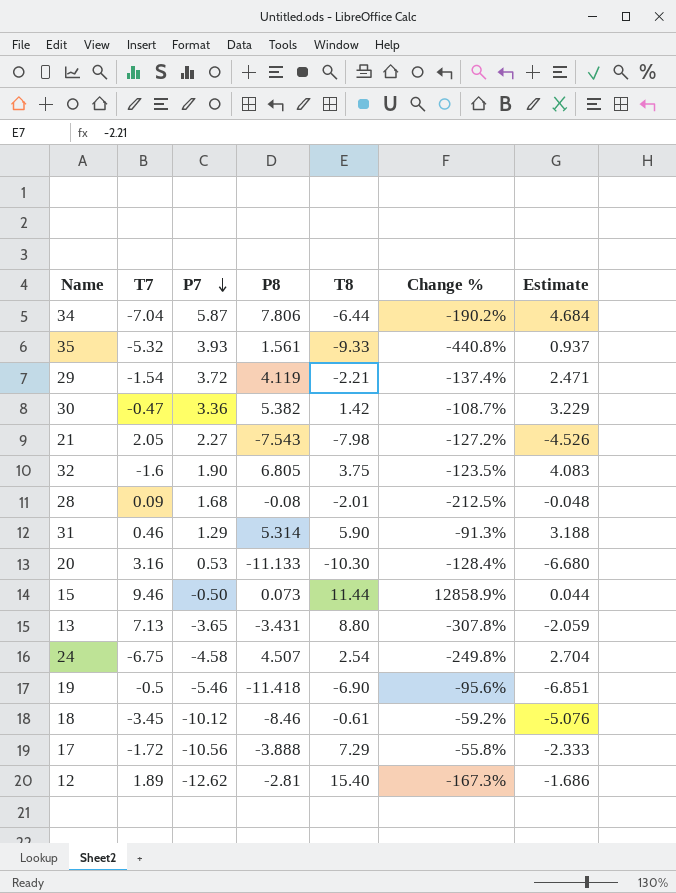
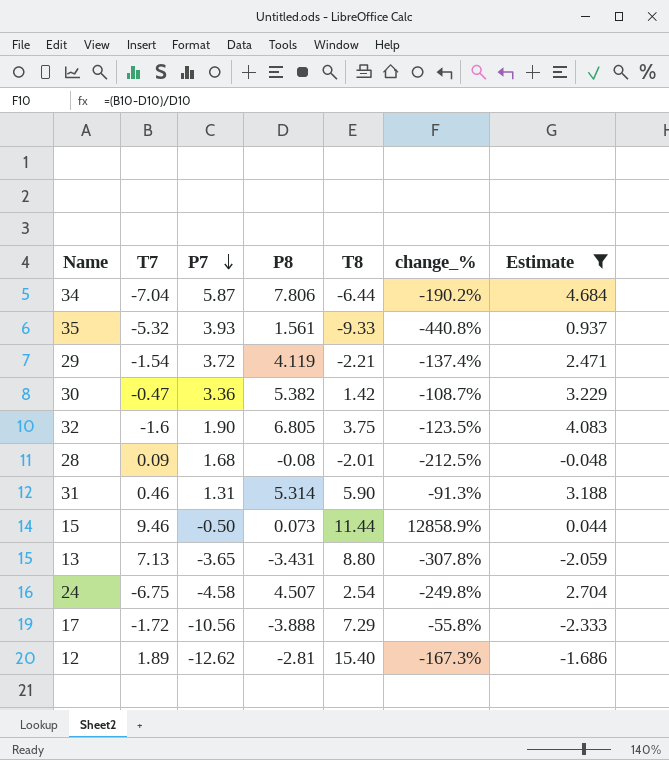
filter: none -> Estimate >= -2.333
column name: Change % -> change_%
31 | P7: 1.29 -> 1.31

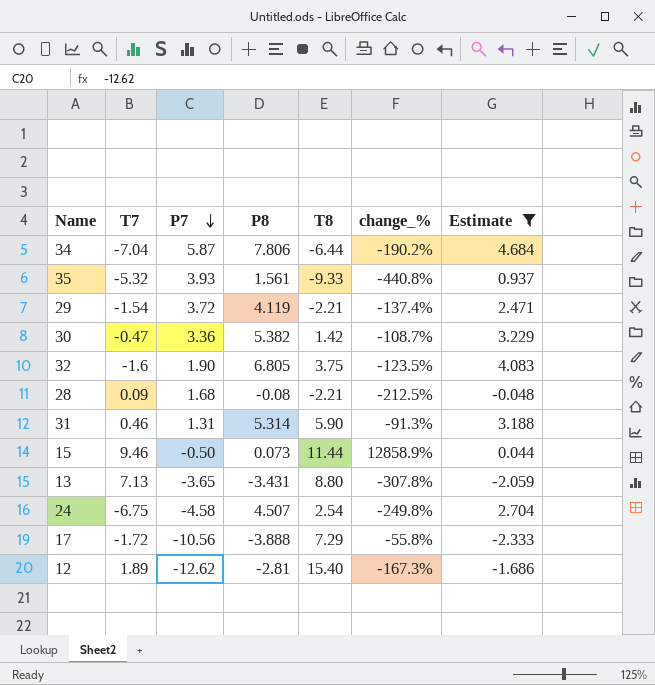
28 | T8: -2.01 -> -2.21

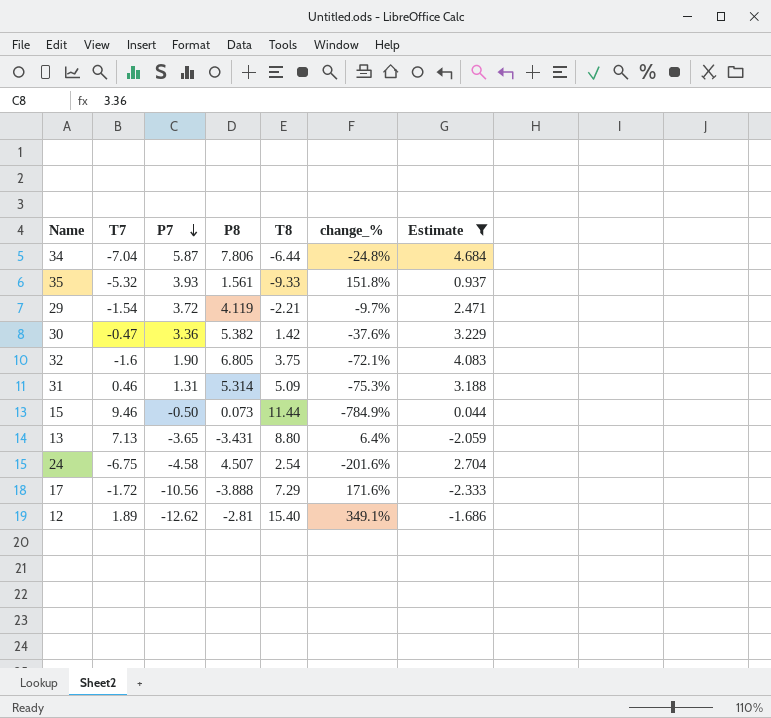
column change_% | formula: ([T7] - [P8]) / [P8] -> ([P7] - [P8]) / [P8]
row 28: 0.09 | 1.68 | -0.08 | -2.21 | -212.5% | -0.048 -> none
31 | T8: 5.90 -> 5.09

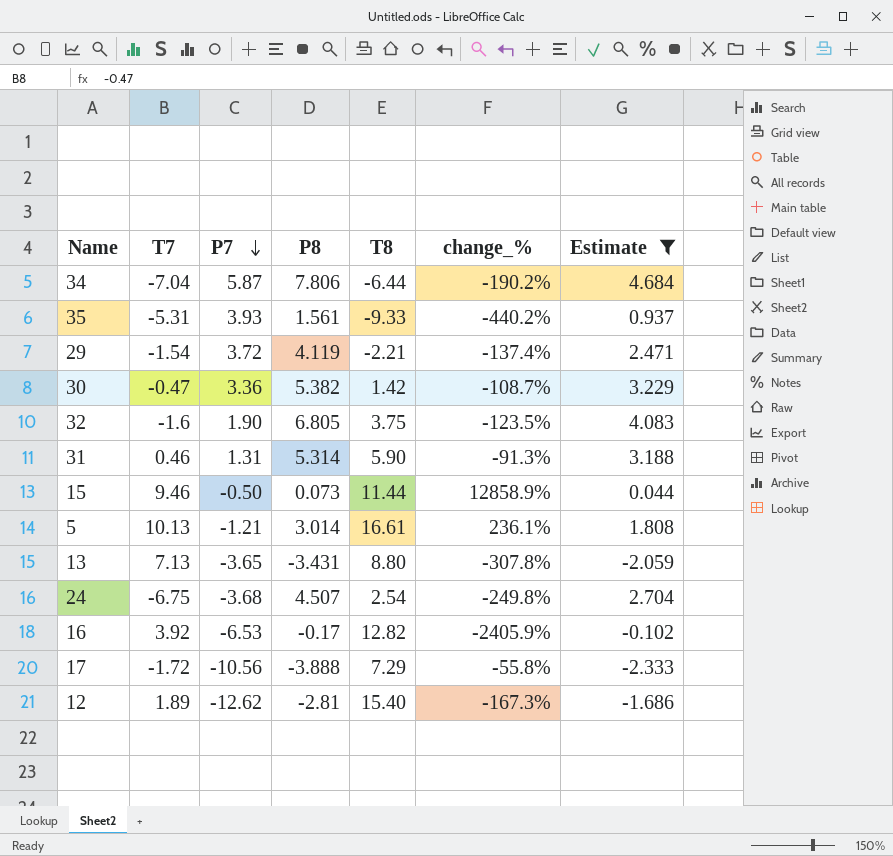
column change_% | formula: ([P7] - [P8]) / [P8] -> ([T7] - [P8]) / [P8]
35 | T7: -5.32 -> -5.31
31 | T8: 5.09 -> 5.90
row 5: none -> 10.13 | -1.21 | 3.014 | 16.61 | 236.1% | 1.808
24 | P7: -4.58 -> -3.68
row 16: none -> 3.92 | -6.53 | -0.17 | 12.82 | -2405.9% | -0.102

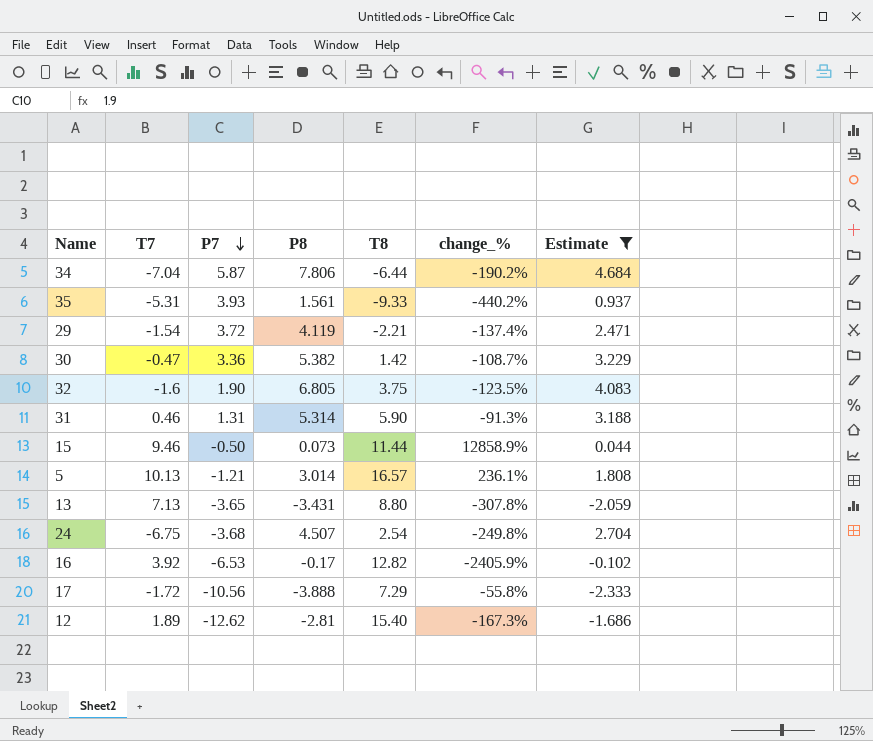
5 | T8: 16.61 -> 16.57

